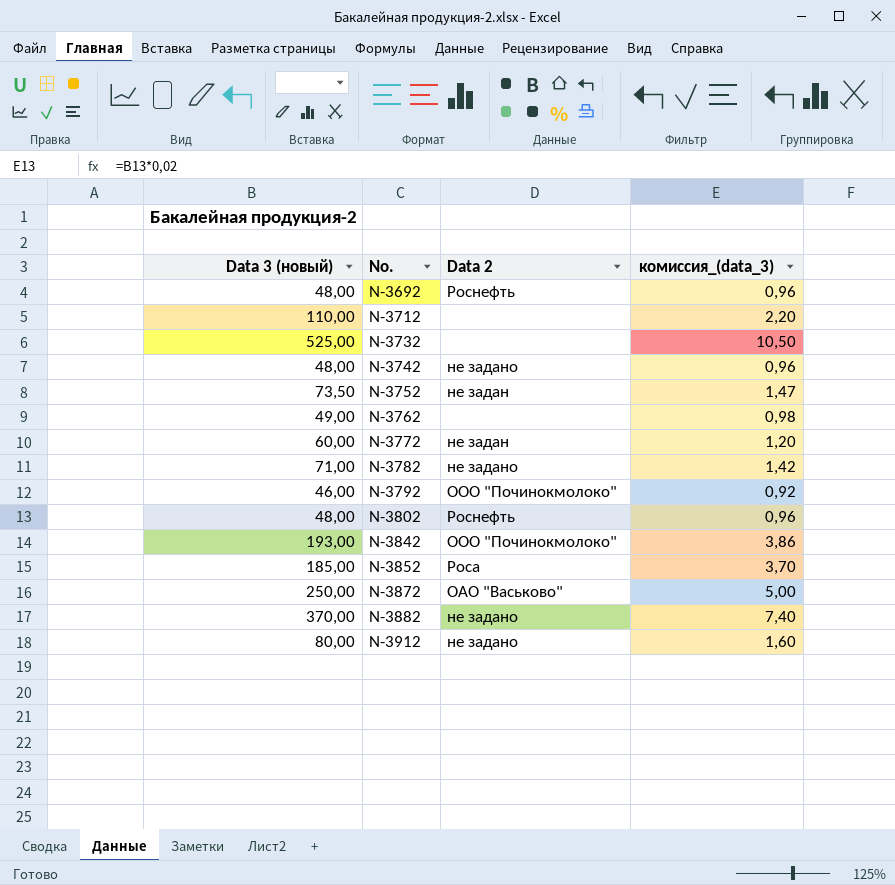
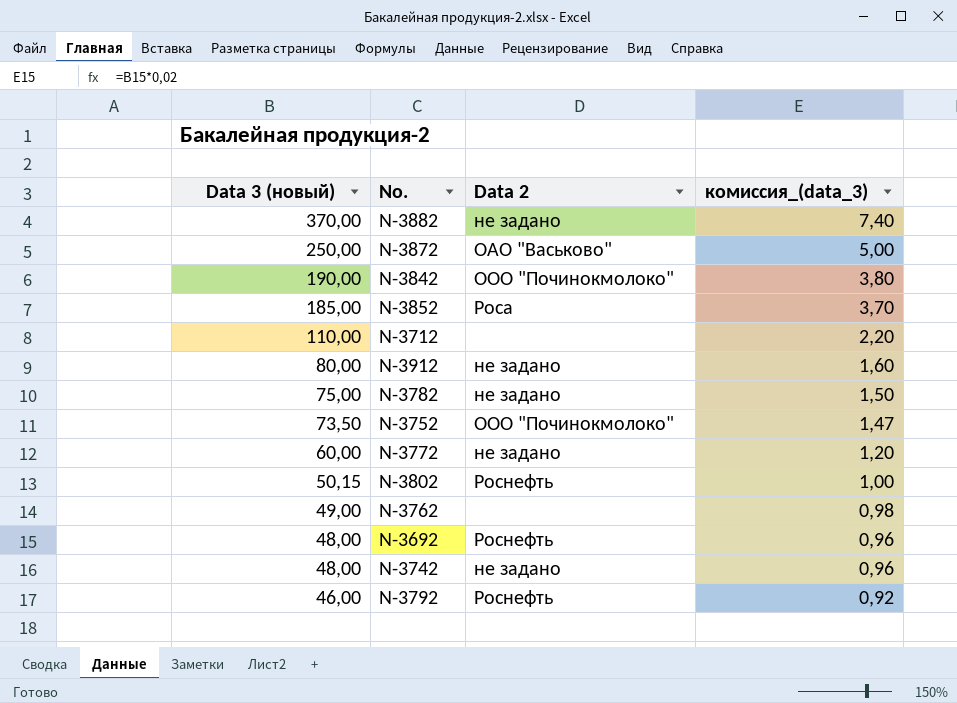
row order: No. ascending -> Data 3 (новый) descending
row N-3732: 525,00 | none | 10,50 -> none
N-3842 | Data 3 (новый): 193,00 -> 190,00
N-3842 | комиссия_(data_3): 3,86 -> 3,80
N-3782 | Data 3 (новый): 71,00 -> 75,00
N-3782 | комиссия_(data_3): 1,42 -> 1,50
N-3752 | Data 2: не задан -> ООО "Починокмолоко"
N-3772 | Data 2: не задан -> не задано
N-3802 | Data 3 (новый): 48,00 -> 50,15
N-3802 | комиссия_(data_3): 0,96 -> 1,00
N-3792 | Data 2: ООО "Починокмолоко" -> Роснефть

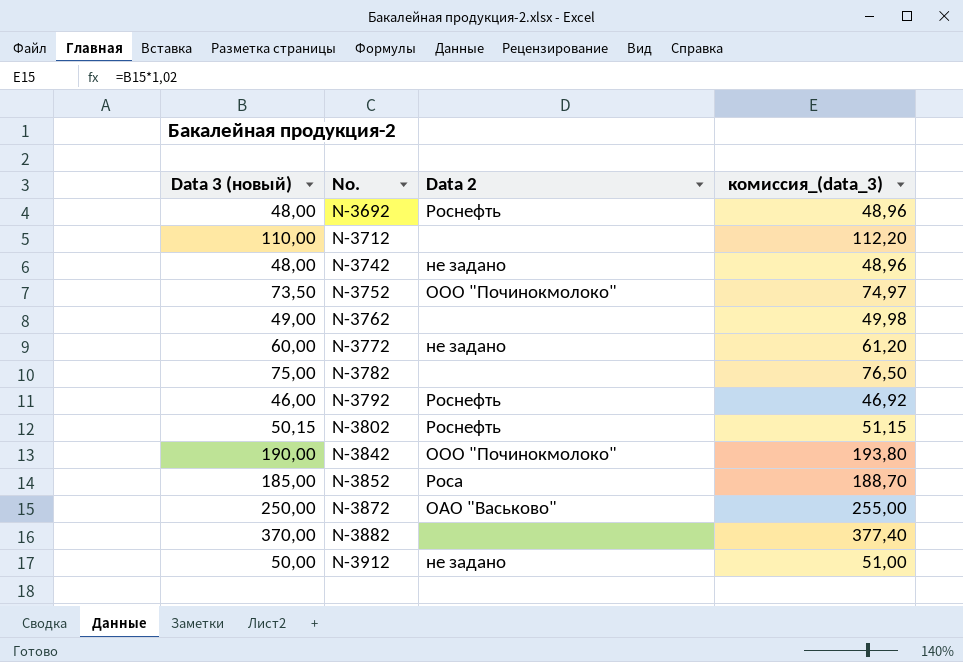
row order: Data 3 (новый) descending -> No. ascending
column комиссия_(data_3) | formula: [Data 3 (новый)] * 0,02 -> [Data 3 (новый)] * 1,02
N-3782 | Data 2: не задано -> none
N-3882 | Data 2: не задано -> none
N-3912 | Data 3 (новый): 80,00 -> 50,00

